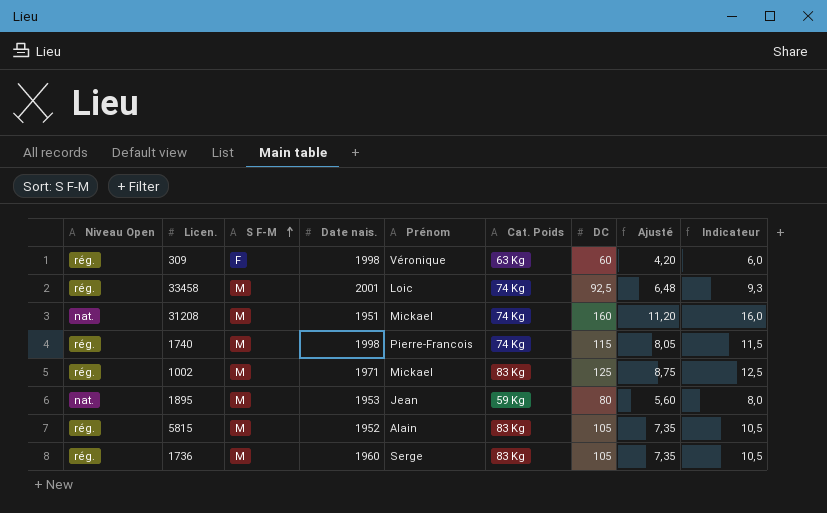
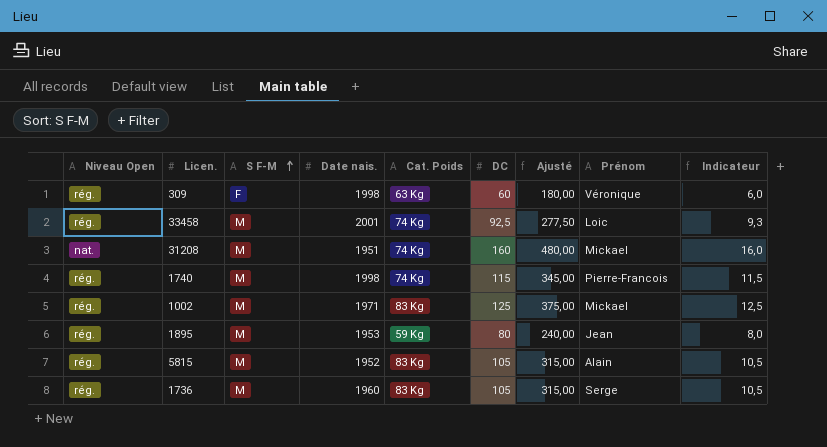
column Ajusté | formula: [DC] * 0,07 -> [DC] * 3
column Prénom | position: 5 -> 8
1895 | Niveau Open: nat. -> rég.

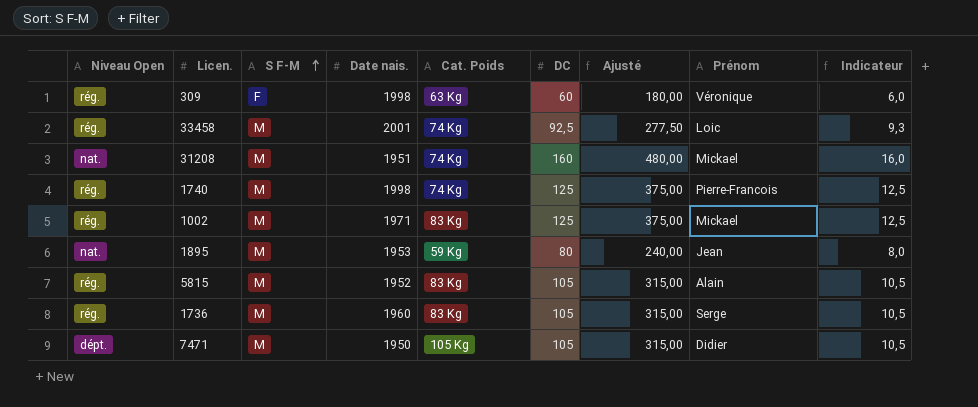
1740 | DC: 115 -> 125
1740 | Ajusté: 345,00 -> 375,00
1740 | Indicateur: 11,5 -> 12,5
1895 | Niveau Open: rég. -> nat.
row 7471: none -> dépt. | M | 1950 | 105 Kg | 105 | 315,00 | Didier | 10,5

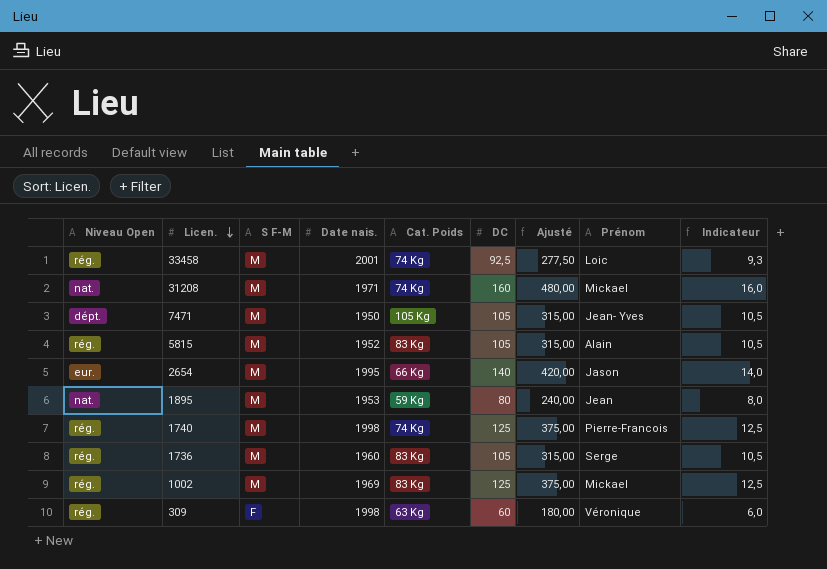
row order: S F-M ascending -> Licen. descending
31208 | Date nais.: 1951 -> 1971
7471 | Prénom: Didier -> Jean- Yves
row 2654: none -> eur. | M | 1995 | 66 Kg | 140 | 420,00 | Jason | 14,0
1002 | Date nais.: 1971 -> 1969

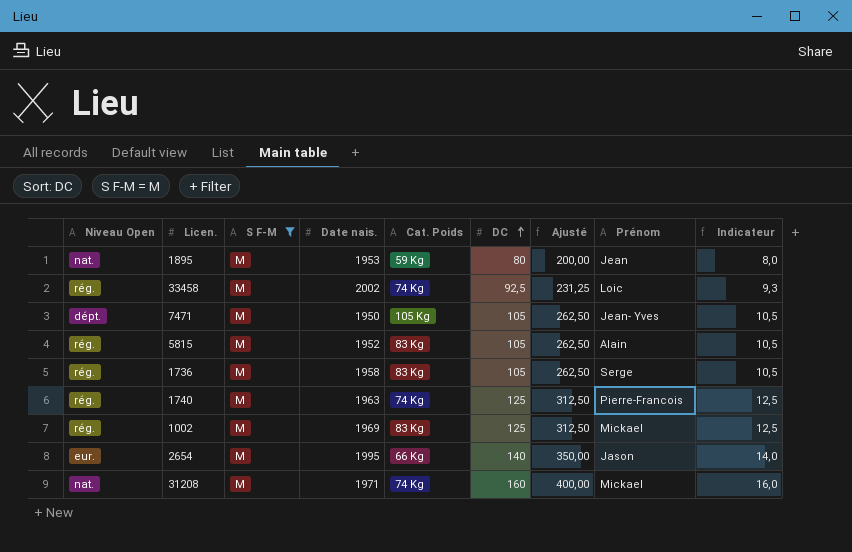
filter: none -> S F-M = M
row order: Licen. descending -> DC ascending
column Ajusté | formula: [DC] * 3 -> [DC] * 2,5
33458 | Date nais.: 2001 -> 2002
1736 | Date nais.: 1960 -> 1958
1740 | Date nais.: 1998 -> 1963

